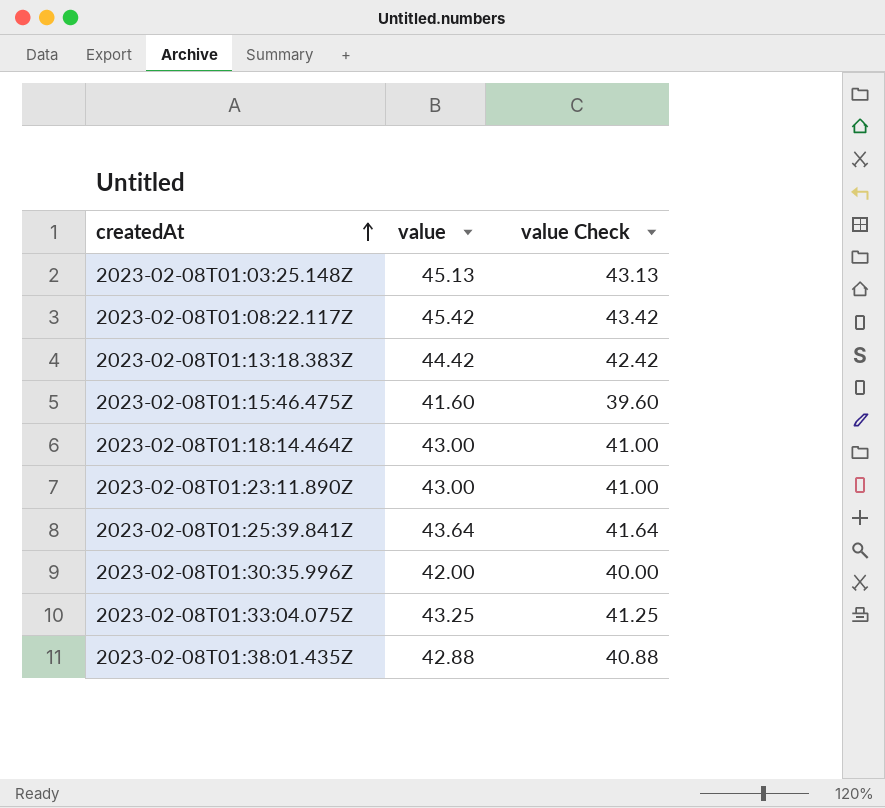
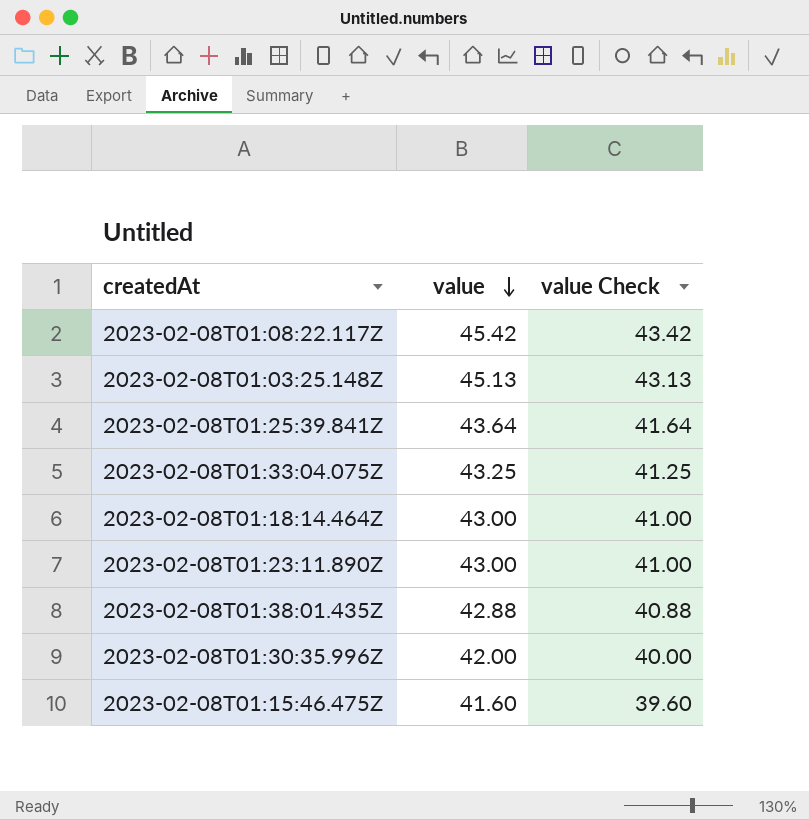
row order: createdAt ascending -> value descending
row 2023-02-08T01:13:18.383Z: 44.42 | 42.42 -> none

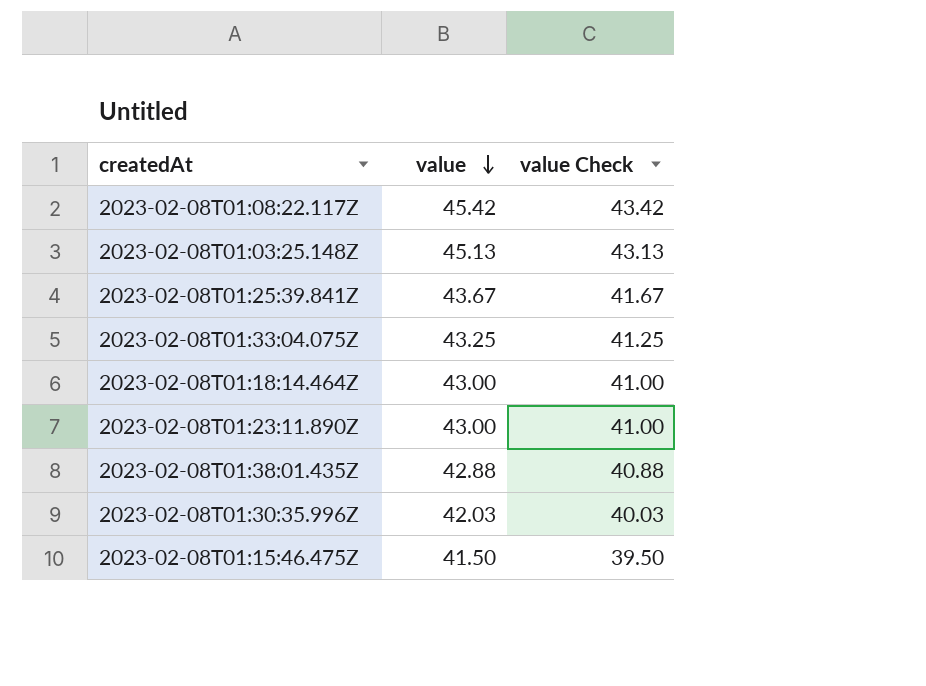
2023-02-08T01:25:39.841Z | value: 43.64 -> 43.67
2023-02-08T01:25:39.841Z | value Check: 41.64 -> 41.67
2023-02-08T01:30:35.996Z | value: 42.00 -> 42.03
2023-02-08T01:30:35.996Z | value Check: 40.00 -> 40.03
2023-02-08T01:15:46.475Z | value: 41.60 -> 41.50
2023-02-08T01:15:46.475Z | value Check: 39.60 -> 39.50

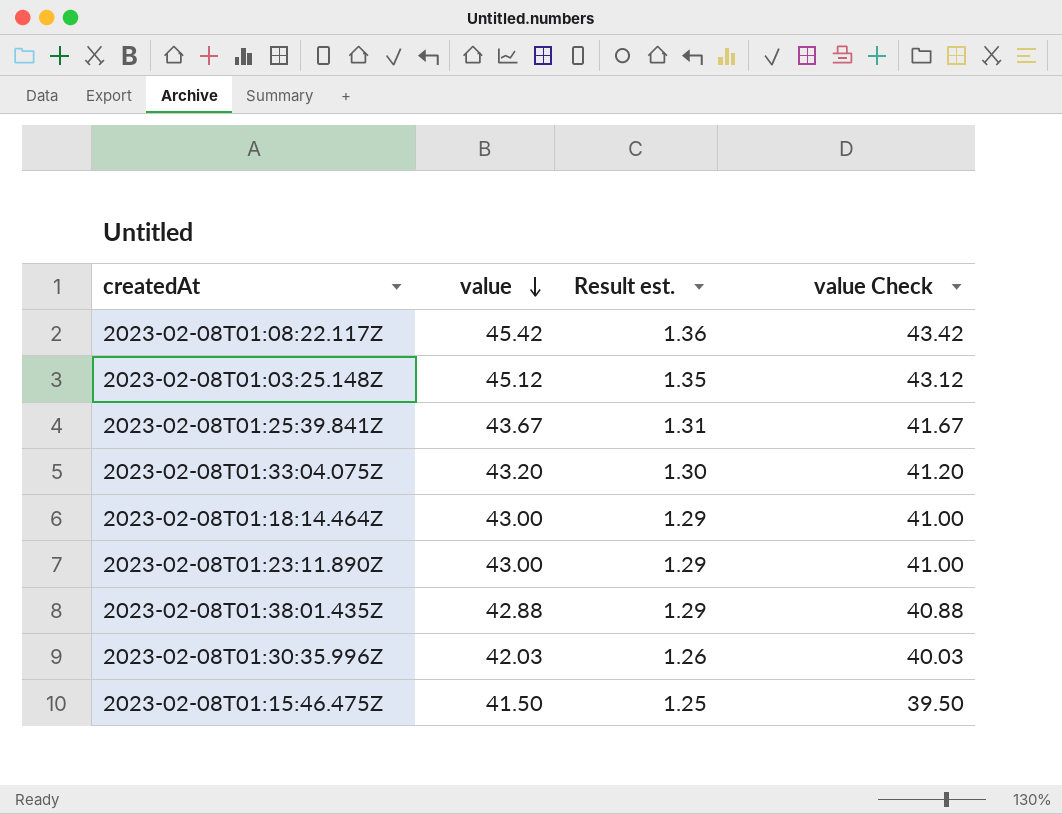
column Result est. | formula: none -> [value] * 0.03
2023-02-08T01:03:25.148Z | value: 45.13 -> 45.12
2023-02-08T01:03:25.148Z | value Check: 43.13 -> 43.12
2023-02-08T01:33:04.075Z | value: 43.25 -> 43.20
2023-02-08T01:33:04.075Z | value Check: 41.25 -> 41.20

